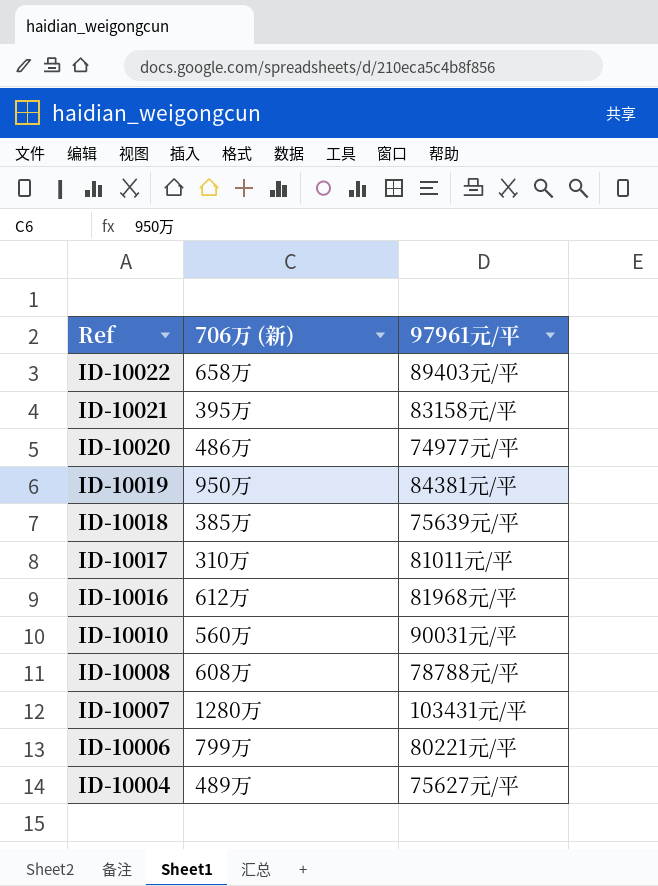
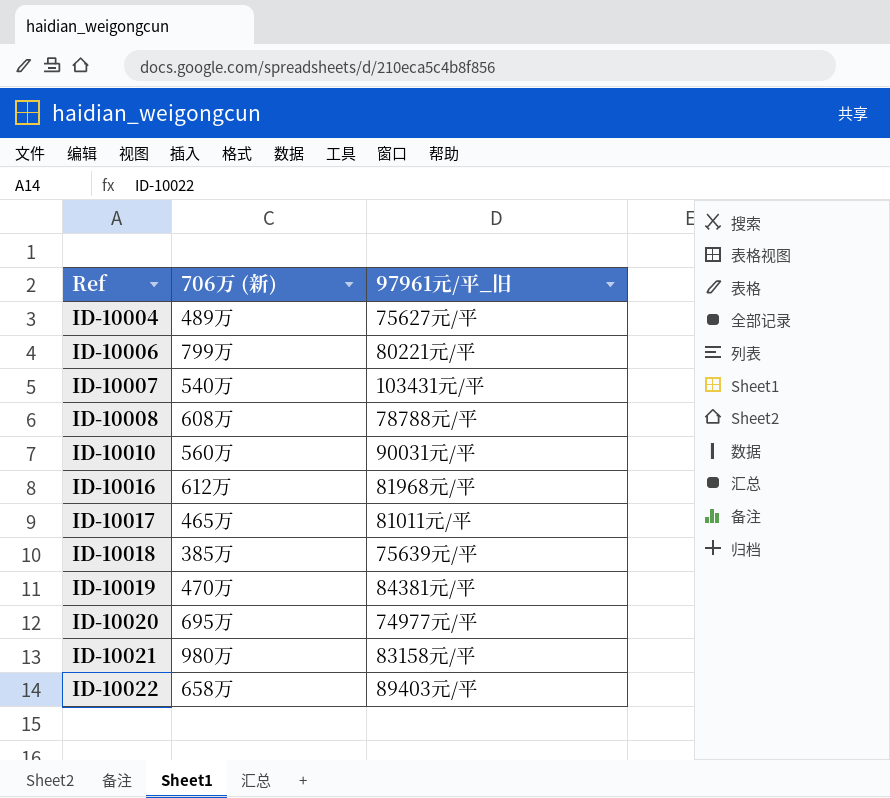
row order: Ref descending -> Ref ascending
column name: 97961元/平 -> 97961元/平_旧
ID-10007 | 706万 (新): 1280万 -> 540万
ID-10017 | 706万 (新): 310万 -> 465万
ID-10019 | 706万 (新): 950万 -> 470万
ID-10020 | 706万 (新): 486万 -> 695万
ID-10021 | 706万 (新): 395万 -> 980万

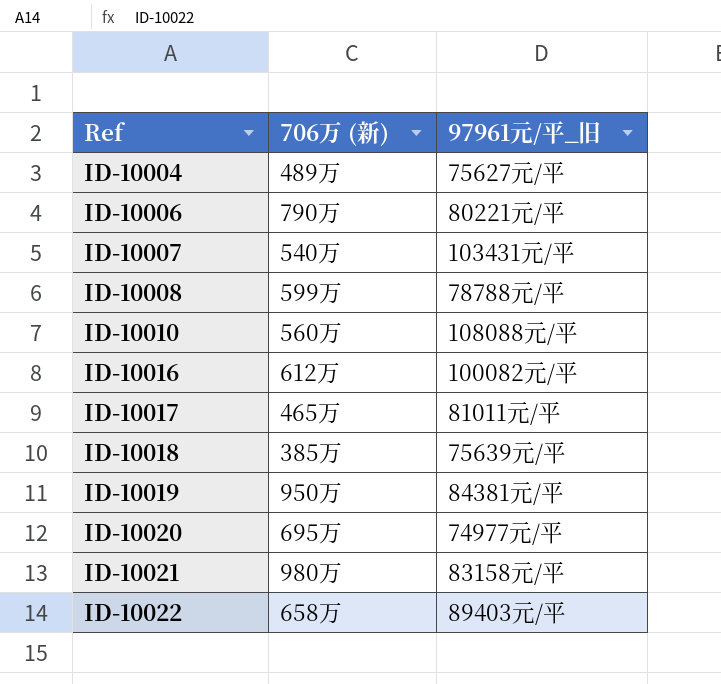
ID-10006 | 706万 (新): 799万 -> 790万
ID-10008 | 706万 (新): 608万 -> 599万
ID-10010 | 97961元/平_旧: 90031元/平 -> 108088元/平
ID-10016 | 97961元/平_旧: 81968元/平 -> 100082元/平
ID-10019 | 706万 (新): 470万 -> 950万

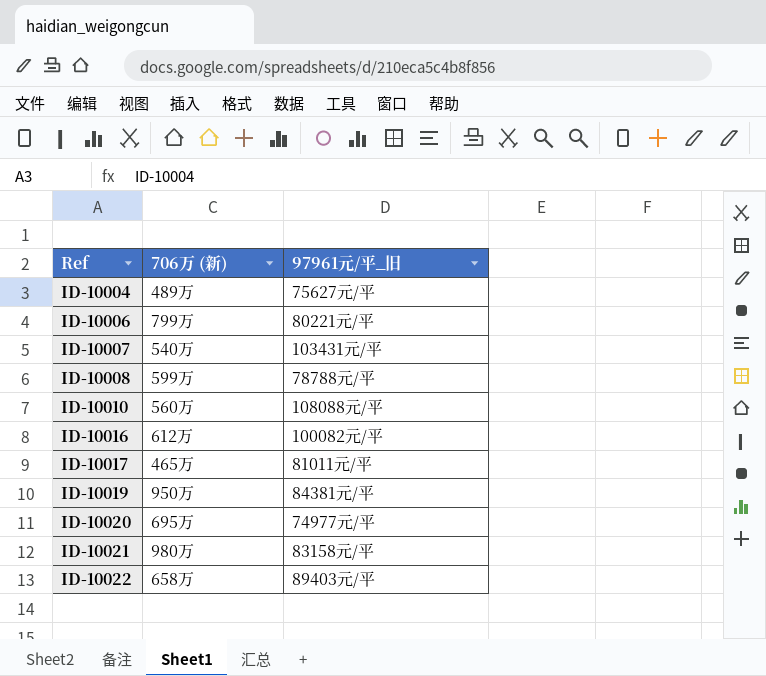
row ID-10018: 385万 | 75639元/平 -> none
ID-10006 | 706万 (新): 790万 -> 799万

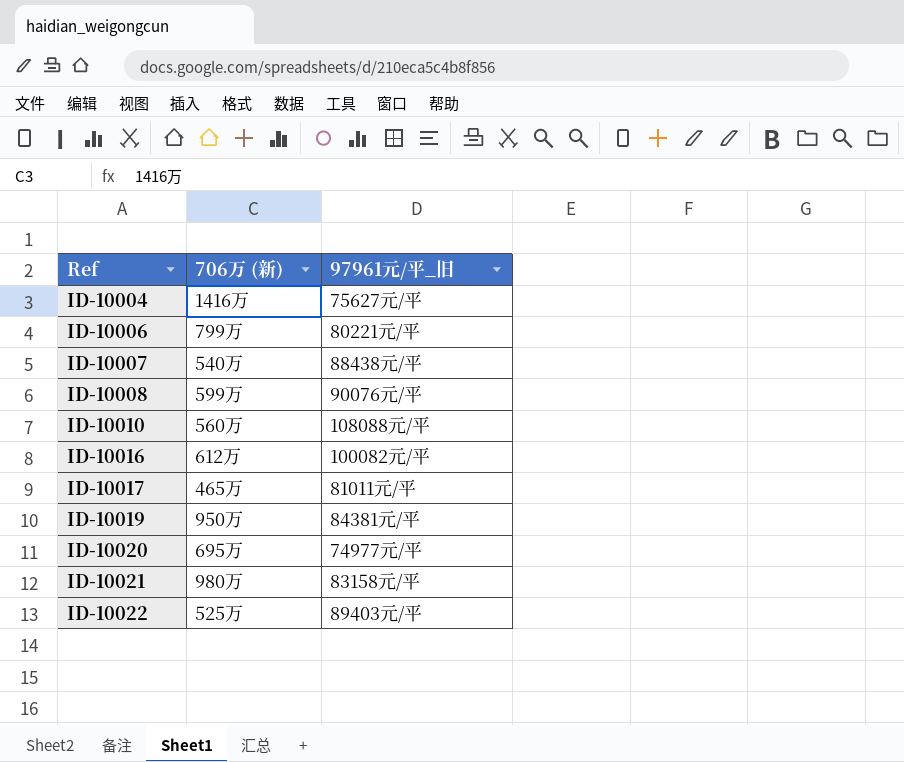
ID-10004 | 706万 (新): 489万 -> 1416万
ID-10007 | 97961元/平_旧: 103431元/平 -> 88438元/平
ID-10008 | 97961元/平_旧: 78788元/平 -> 90076元/平
ID-10022 | 706万 (新): 658万 -> 525万

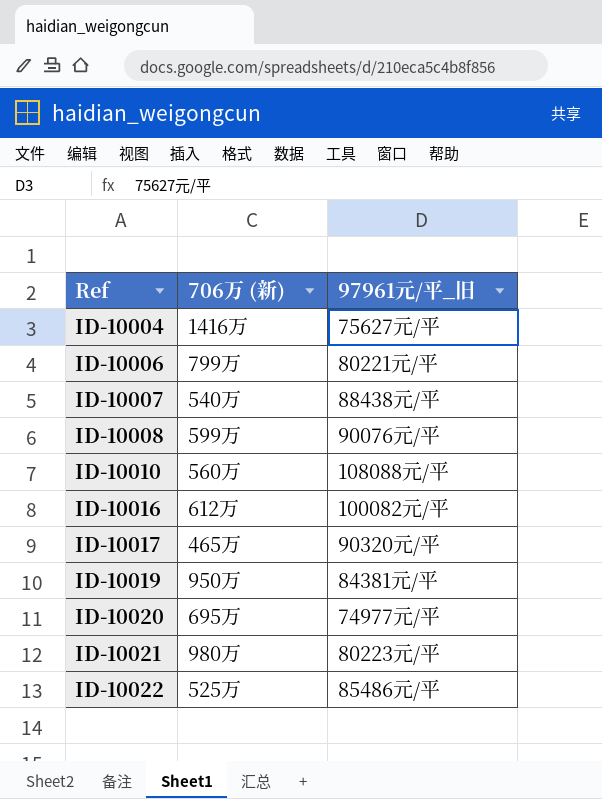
ID-10017 | 97961元/平_旧: 81011元/平 -> 90320元/平
ID-10021 | 97961元/平_旧: 83158元/平 -> 80223元/平
ID-10022 | 97961元/平_旧: 89403元/平 -> 85486元/平

